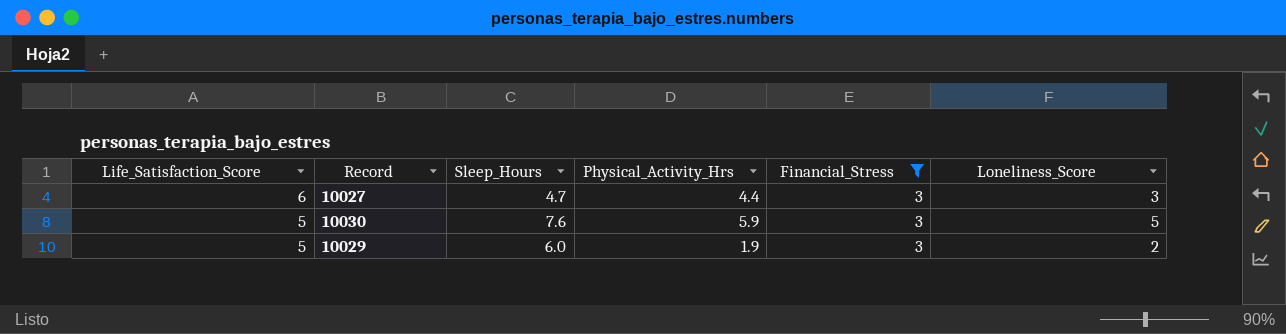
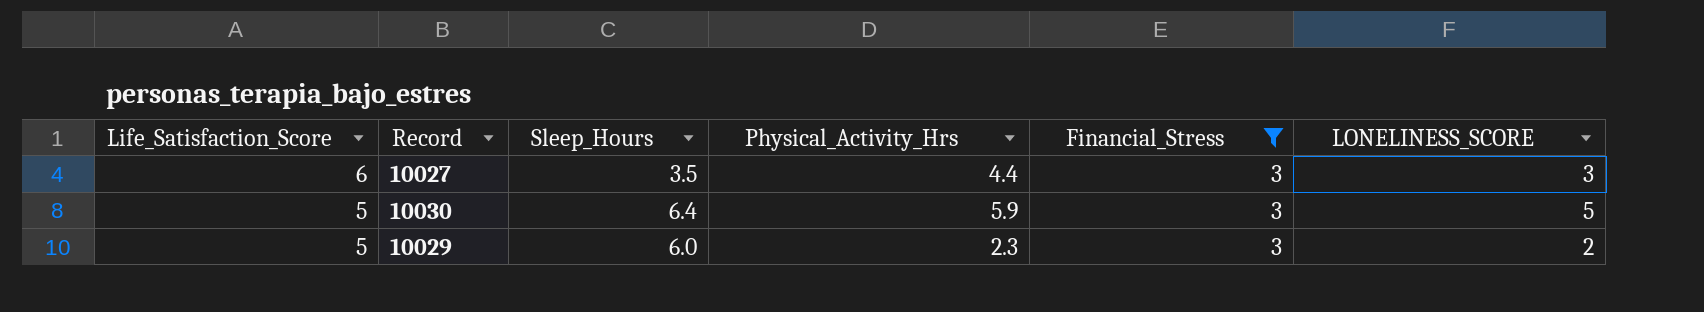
column name: Loneliness_Score -> LONELINESS_SCORE
10027 | Sleep_Hours: 4.7 -> 3.5
10030 | Sleep_Hours: 7.6 -> 6.4
10029 | Physical_Activity_Hrs: 1.9 -> 2.3

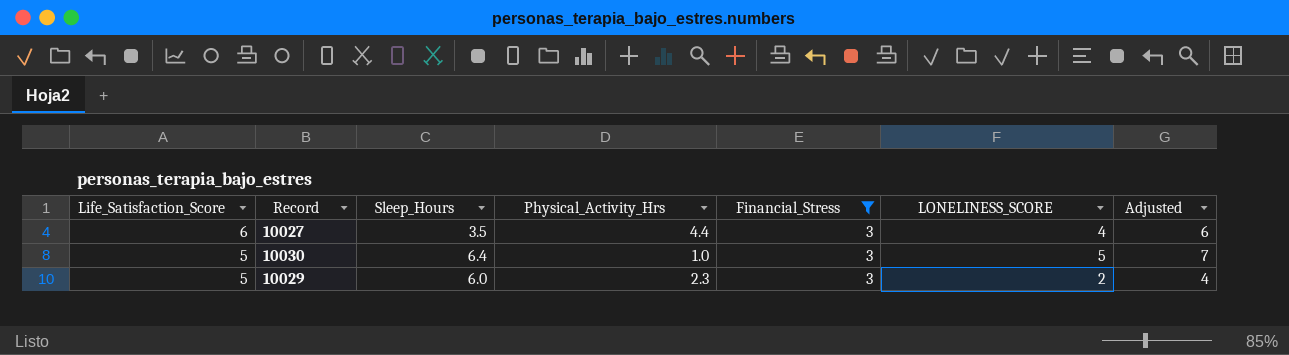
column Adjusted | formula: none -> [LONELINESS_SCORE] + 2
10027 | LONELINESS_SCORE: 3 -> 4
10030 | Physical_Activity_Hrs: 5.9 -> 1.0

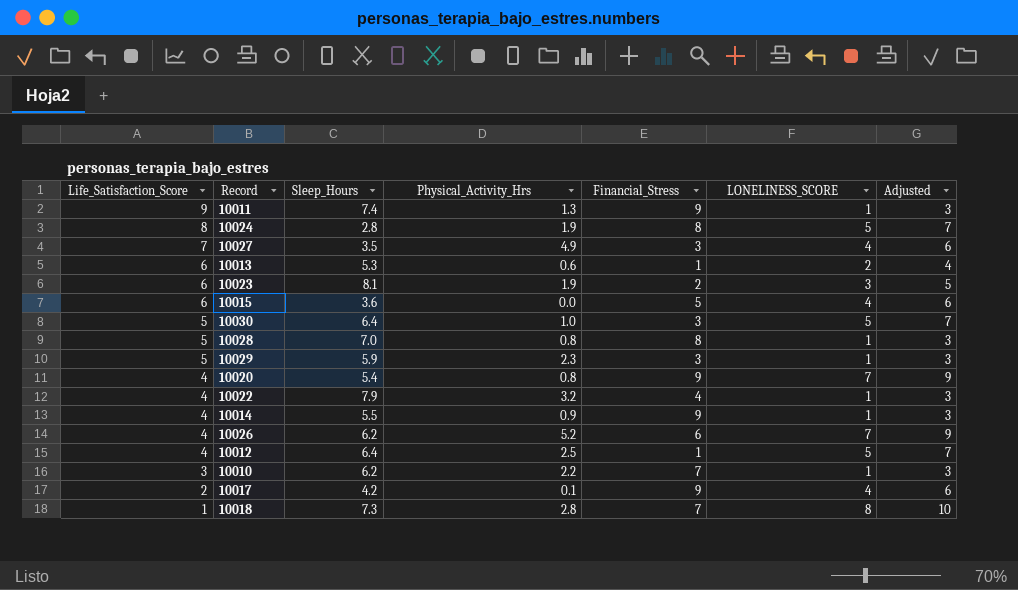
filter: Financial_Stress = 3 -> none
10027 | Life_Satisfaction_Score: 6 -> 7
10027 | Physical_Activity_Hrs: 4.4 -> 4.9
10029 | Sleep_Hours: 6.0 -> 5.9
10029 | LONELINESS_SCORE: 2 -> 1
10029 | Adjusted: 4 -> 3

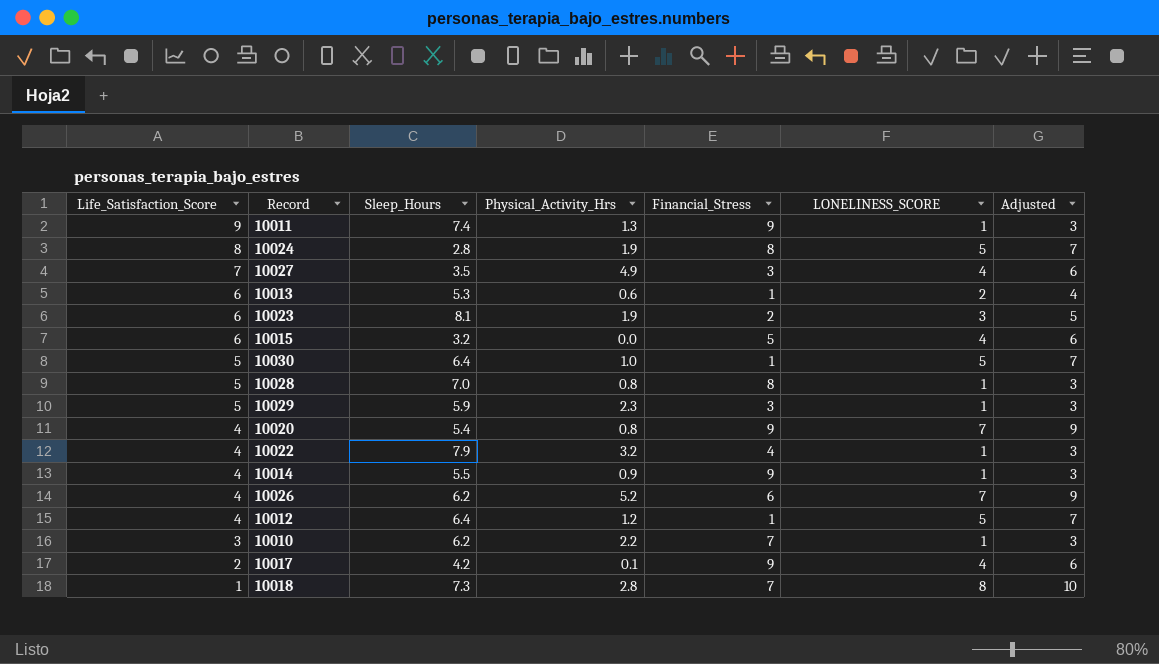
10015 | Sleep_Hours: 3.6 -> 3.2
10030 | Financial_Stress: 3 -> 1
10012 | Physical_Activity_Hrs: 2.5 -> 1.2

